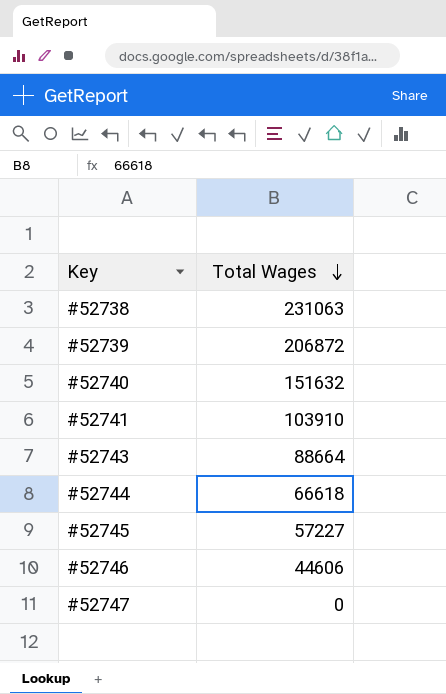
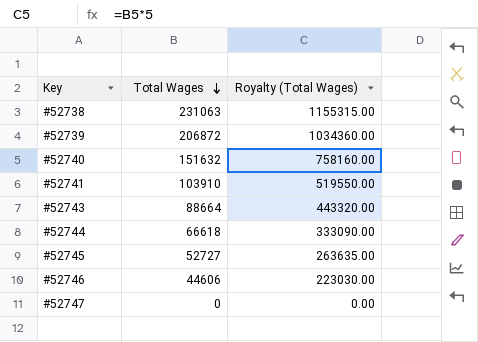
column Royalty (Total Wages) | formula: none -> [Total Wages] * 5
#52745 | Total Wages: 57227 -> 52727

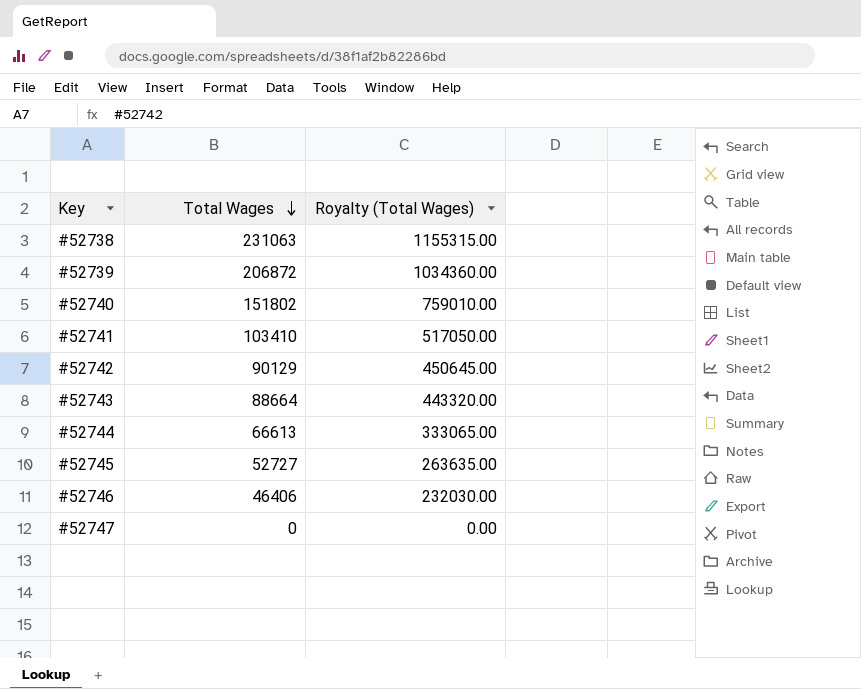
#52740 | Total Wages: 151632 -> 151802
#52740 | Royalty (Total Wages): 758160.00 -> 759010.00
#52741 | Total Wages: 103910 -> 103410
#52741 | Royalty (Total Wages): 519550.00 -> 517050.00
row #52742: none -> 90129 | 450645.00
#52744 | Total Wages: 66618 -> 66613
#52744 | Royalty (Total Wages): 333090.00 -> 333065.00
#52746 | Total Wages: 44606 -> 46406
#52746 | Royalty (Total Wages): 223030.00 -> 232030.00

